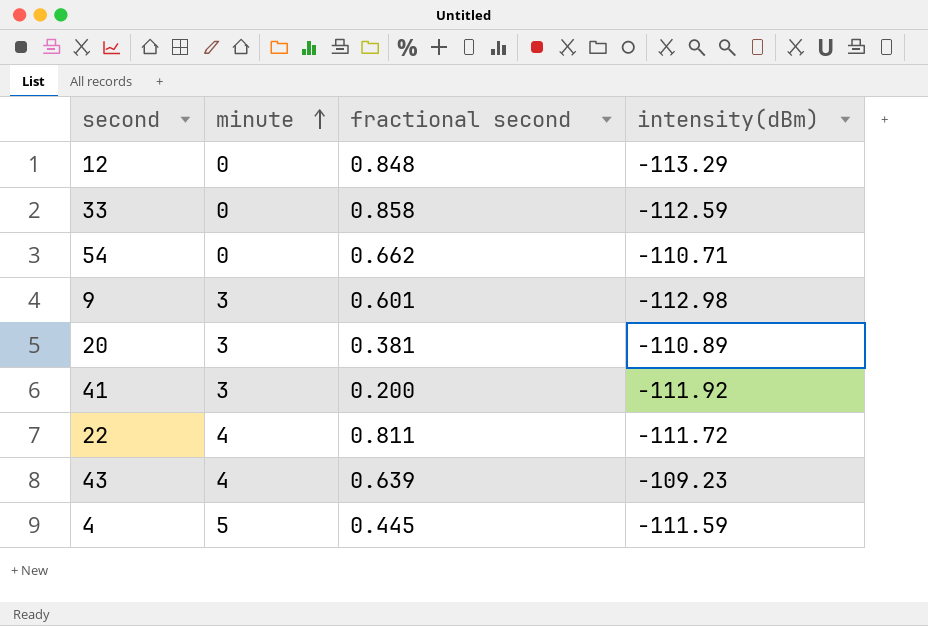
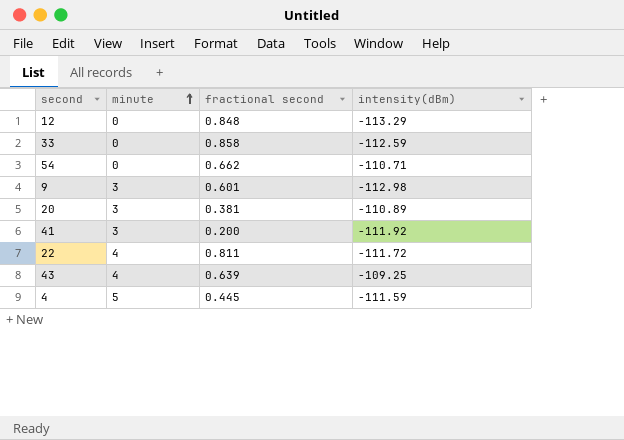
43 | intensity(dBm): -109.23 -> -109.25

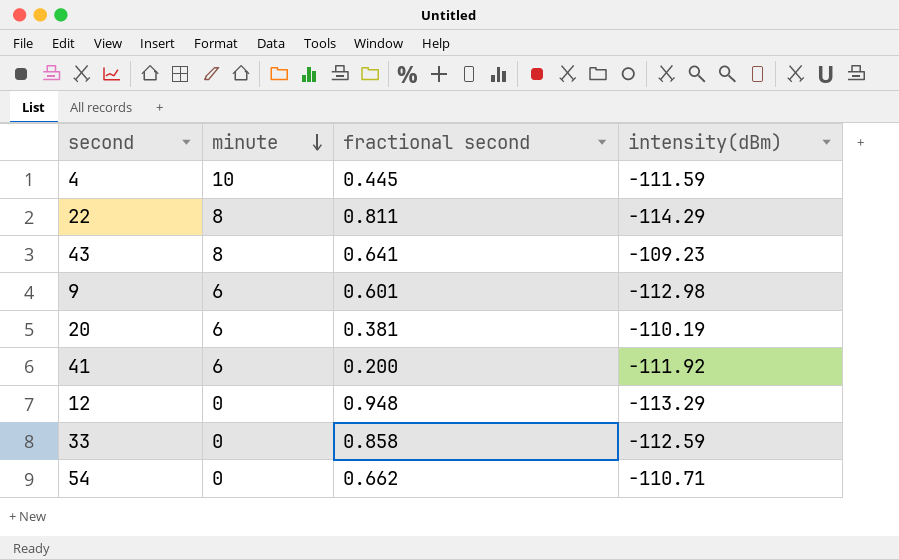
row order: minute ascending -> minute descending
4 | minute: 5 -> 10
22 | minute: 4 -> 8
22 | intensity(dBm): -111.72 -> -114.29
43 | minute: 4 -> 8
43 | fractional second: 0.639 -> 0.641
43 | intensity(dBm): -109.25 -> -109.23
9 | minute: 3 -> 6
20 | minute: 3 -> 6
20 | intensity(dBm): -110.89 -> -110.19
41 | minute: 3 -> 6
12 | fractional second: 0.848 -> 0.948

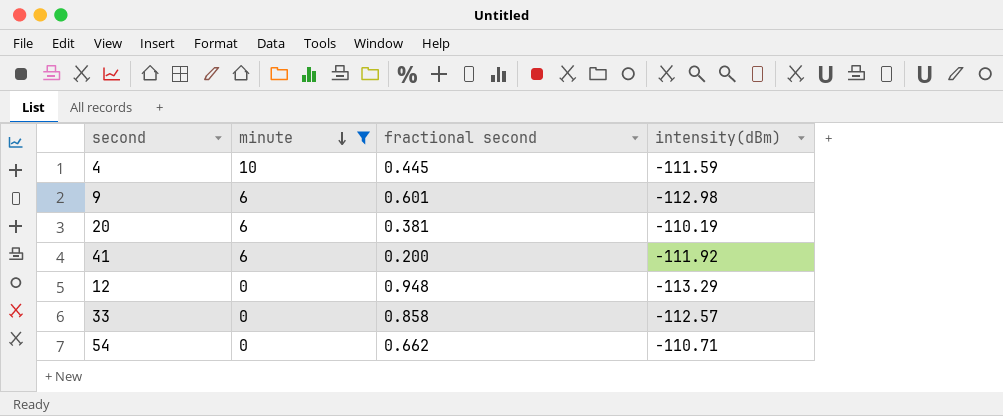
filter: none -> minute != 8
33 | intensity(dBm): -112.59 -> -112.57

